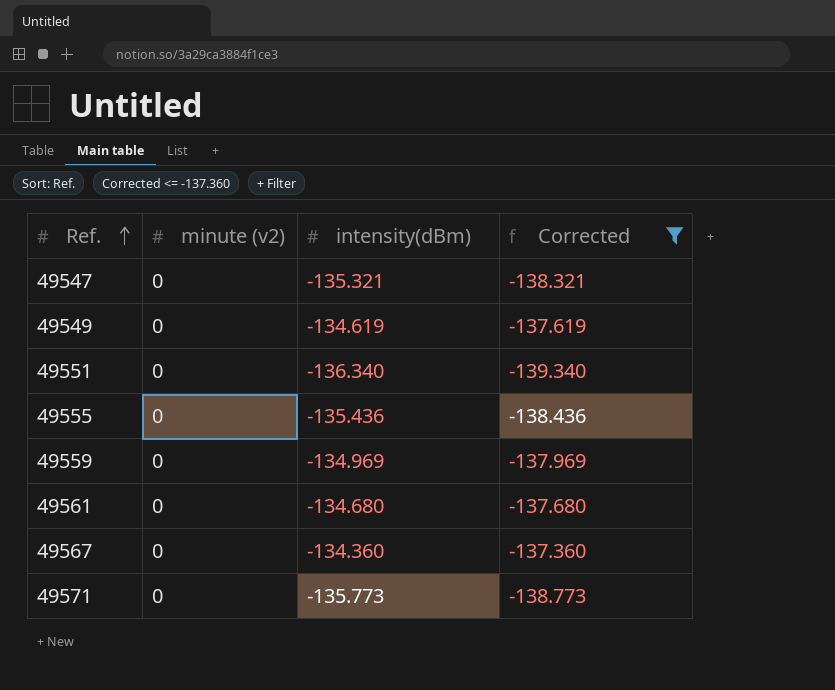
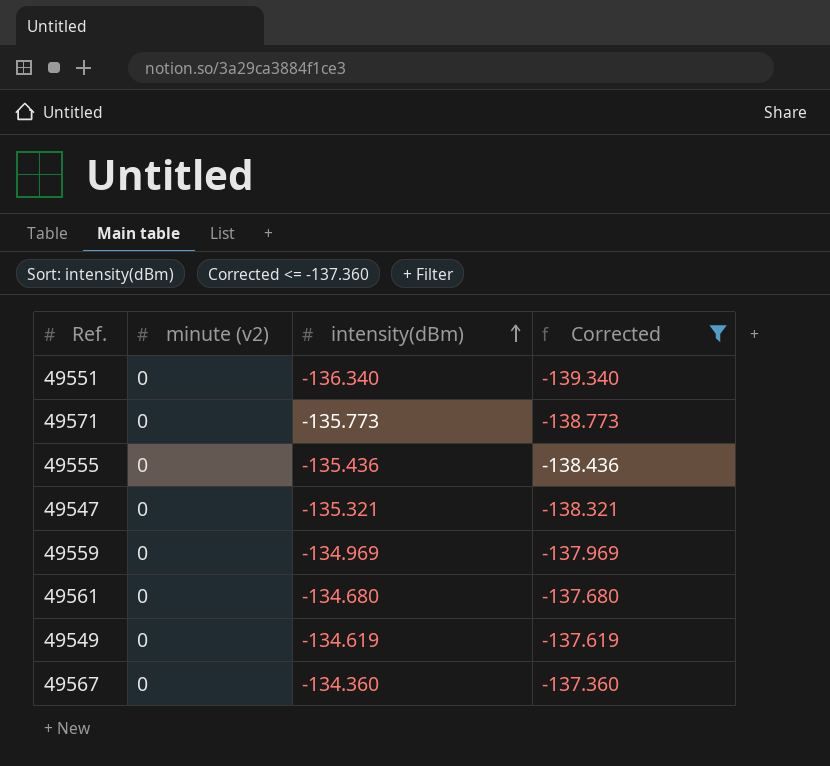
row order: Ref. ascending -> intensity(dBm) ascending

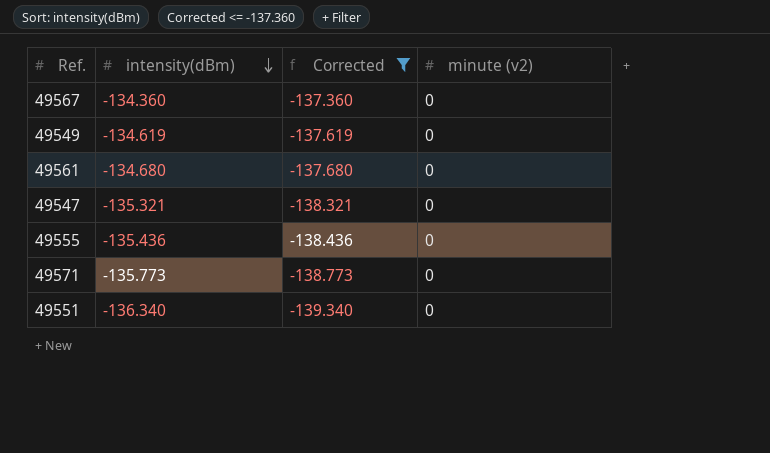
row order: intensity(dBm) ascending -> intensity(dBm) descending
column minute (v2) | position: 2 -> 4
row 49559: 0 | -134.969 | -137.969 -> none

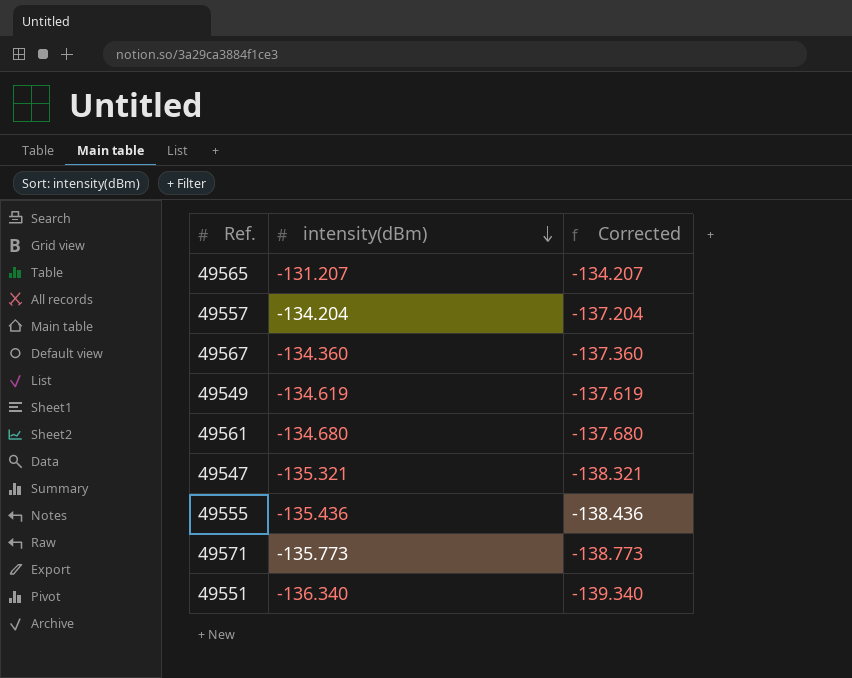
filter: Corrected <= -137.360 -> none
column minute (v2) | position: 4 -> none

